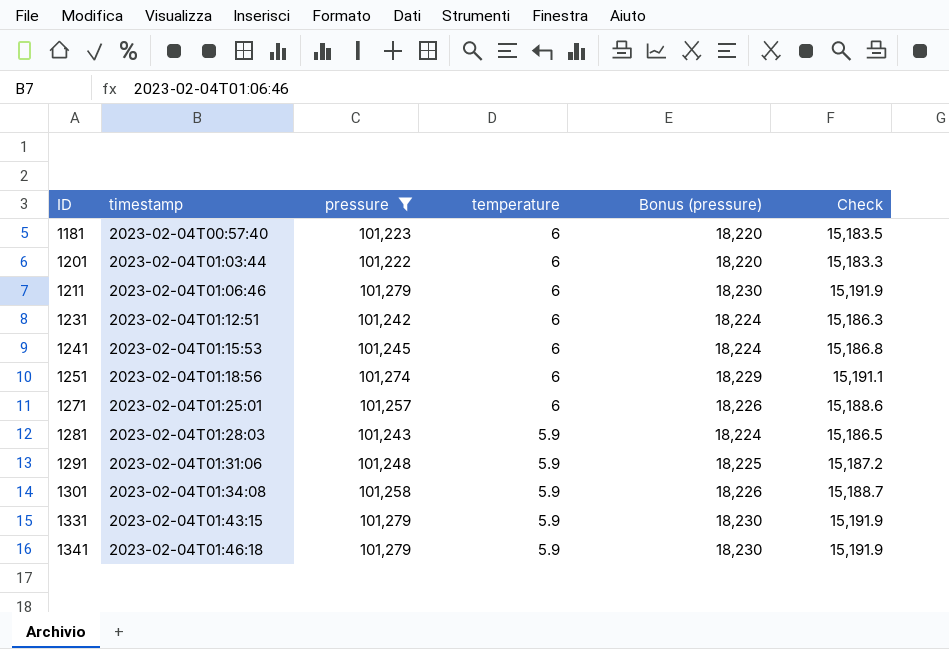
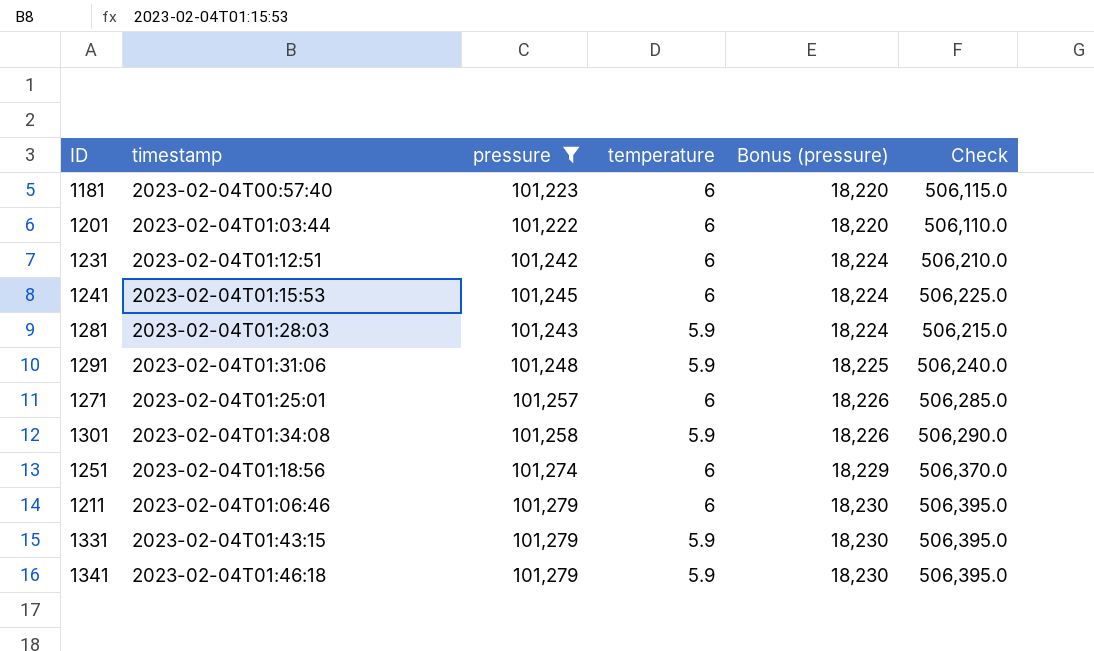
row order: ID ascending -> Bonus (pressure) ascending
column Check | formula: [pressure] * 0.15 -> [pressure] * 5

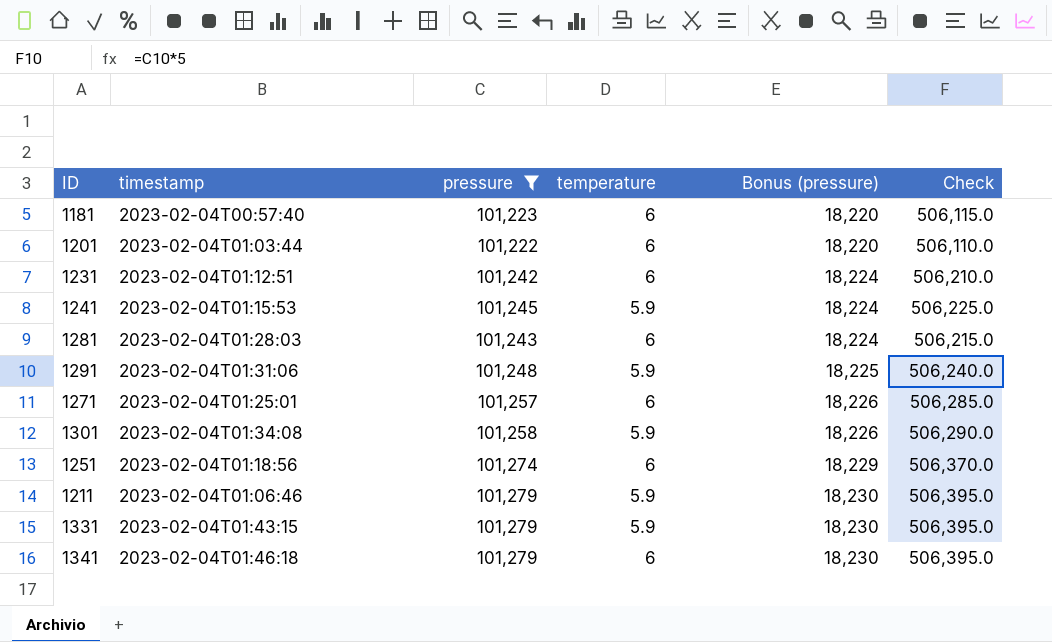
1241 | temperature: 6 -> 5.9
1281 | temperature: 5.9 -> 6
1211 | temperature: 6 -> 5.9
1341 | temperature: 5.9 -> 6

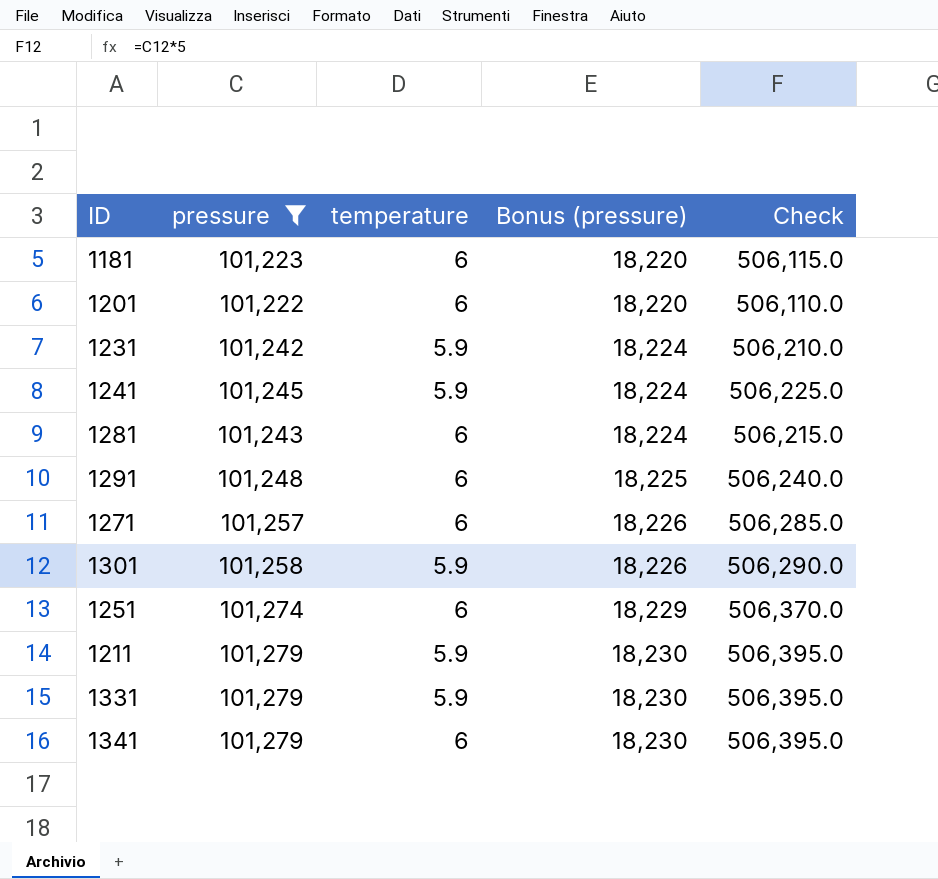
column timestamp | position: 2 -> none
1231 | temperature: 6 -> 5.9
1291 | temperature: 5.9 -> 6

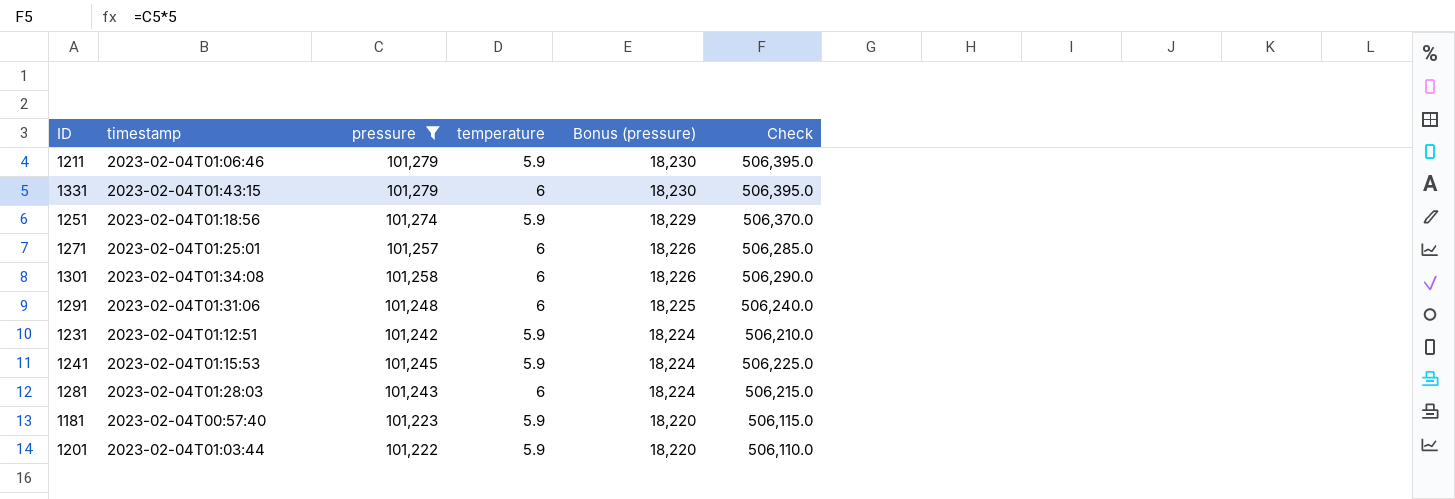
row order: Bonus (pressure) ascending -> Bonus (pressure) descending
column timestamp | position: none -> 2
row 1341: 101,279 | 6 | 18,230 | 506,395.0 -> none
1331 | temperature: 5.9 -> 6
1251 | temperature: 6 -> 5.9
1301 | temperature: 5.9 -> 6
1181 | temperature: 6 -> 5.9
1201 | temperature: 6 -> 5.9

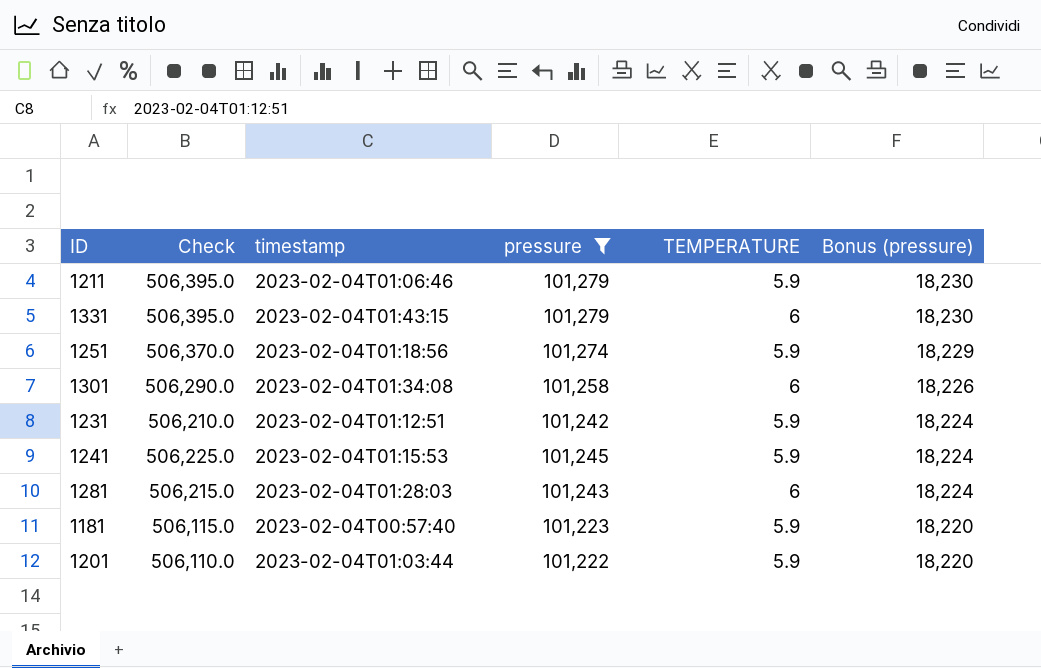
column Check | position: 6 -> 2
column name: temperature -> TEMPERATURE
row 1271: 2023-02-04T01:25:01 | 101,257 | 6 | 18,226 | 506,285.0 -> none
row 1291: 2023-02-04T01:31:06 | 101,248 | 6 | 18,225 | 506,240.0 -> none

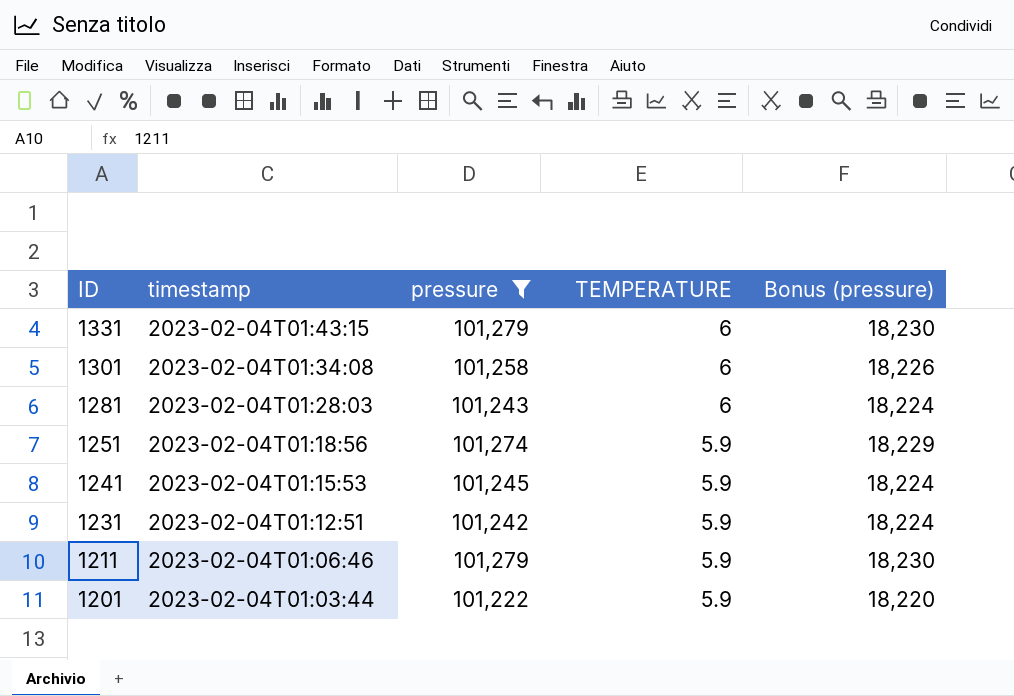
row order: Bonus (pressure) descending -> ID descending
column Check | formula: [pressure] * 5 -> none
row 1181: 506,115.0 | 2023-02-04T00:57:40 | 101,223 | 5.9 | 18,220 -> none

